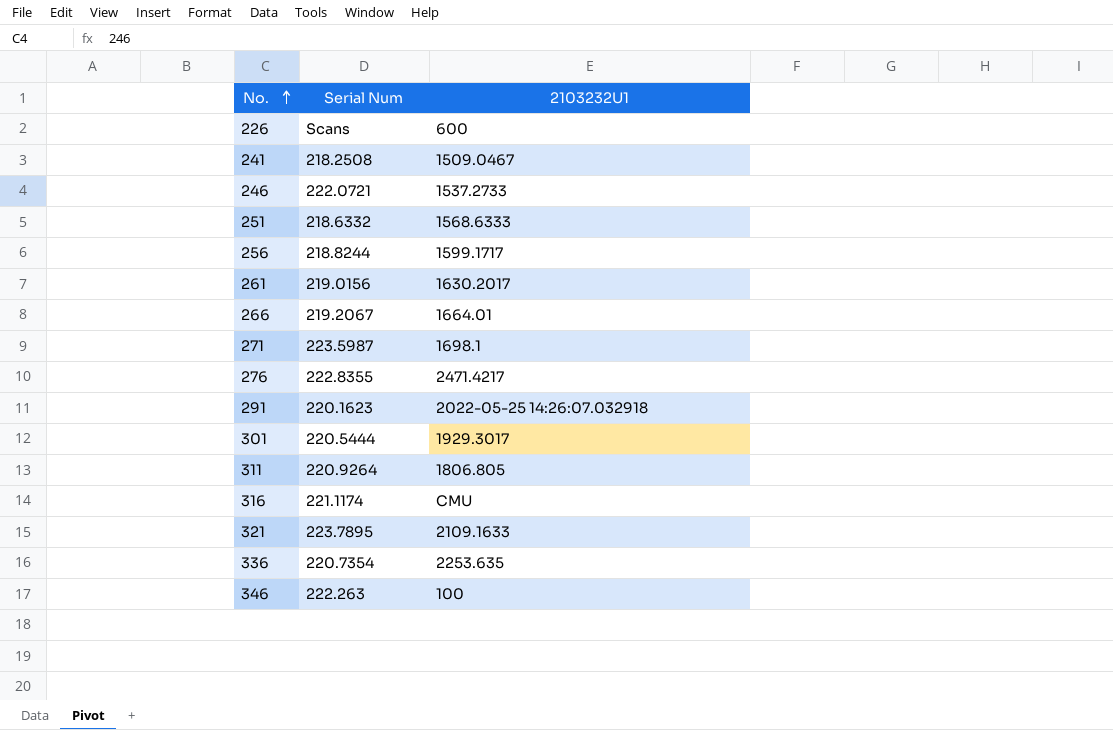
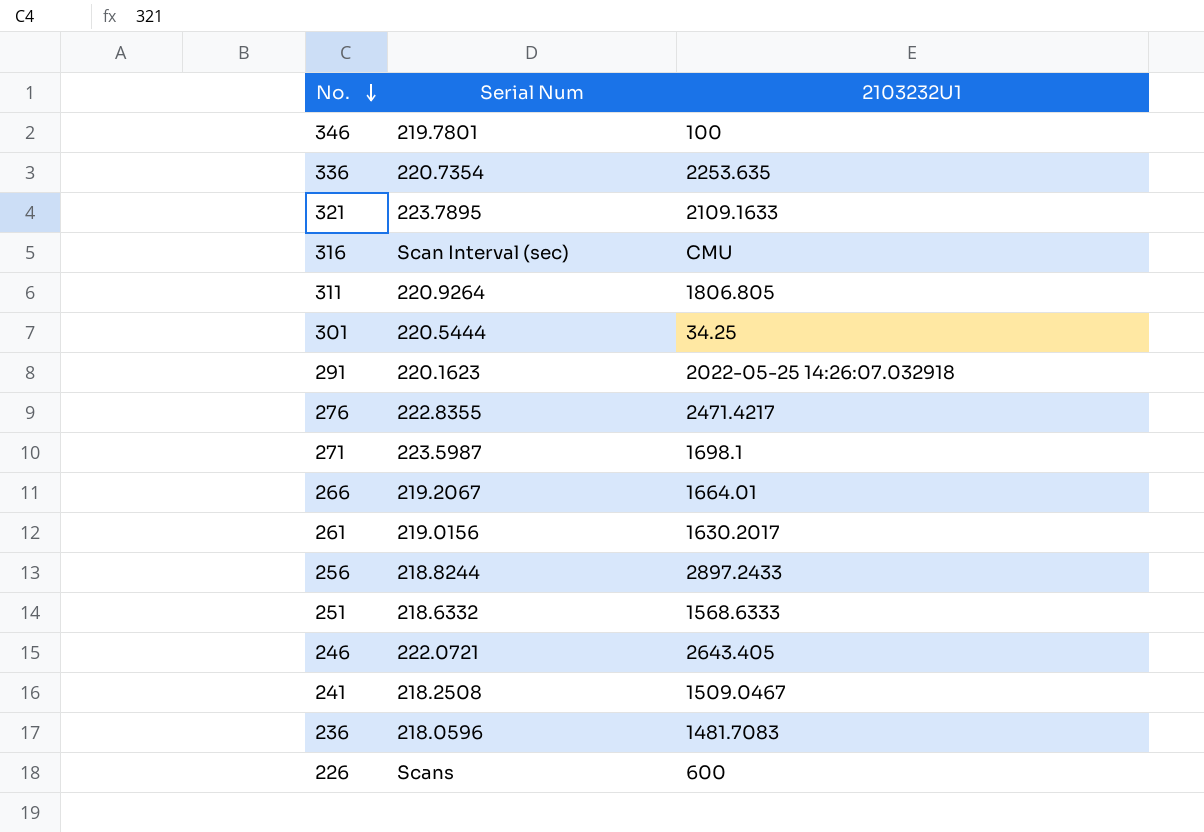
row order: No. ascending -> No. descending
346 | Serial Num: 222.263 -> 219.7801
316 | Serial Num: 221.1174 -> Scan Interval (sec)
301 | 2103232U1: 1929.3017 -> 34.25
256 | 2103232U1: 1599.1717 -> 2897.2433
246 | 2103232U1: 1537.2733 -> 2643.405
row 236: none -> 218.0596 | 1481.7083

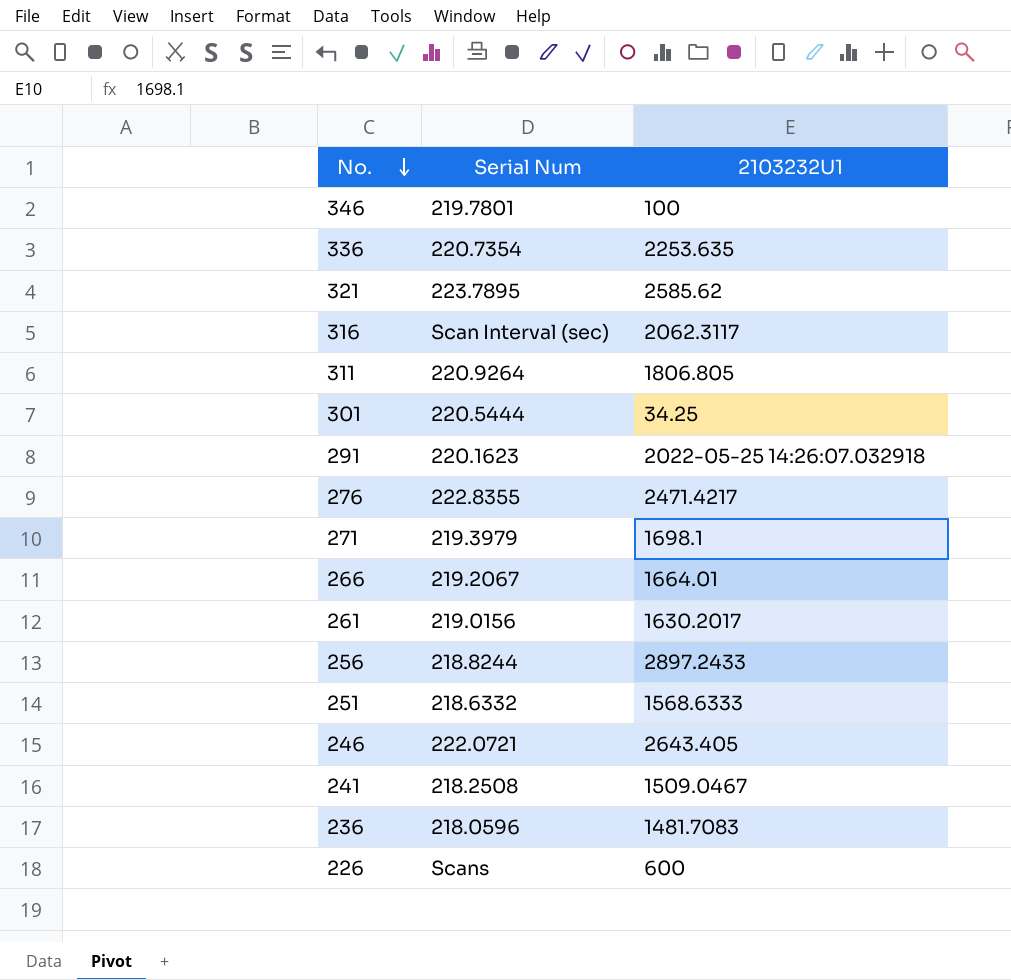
321 | 2103232U1: 2109.1633 -> 2585.62
316 | 2103232U1: CMU -> 2062.3117
271 | Serial Num: 223.5987 -> 219.3979

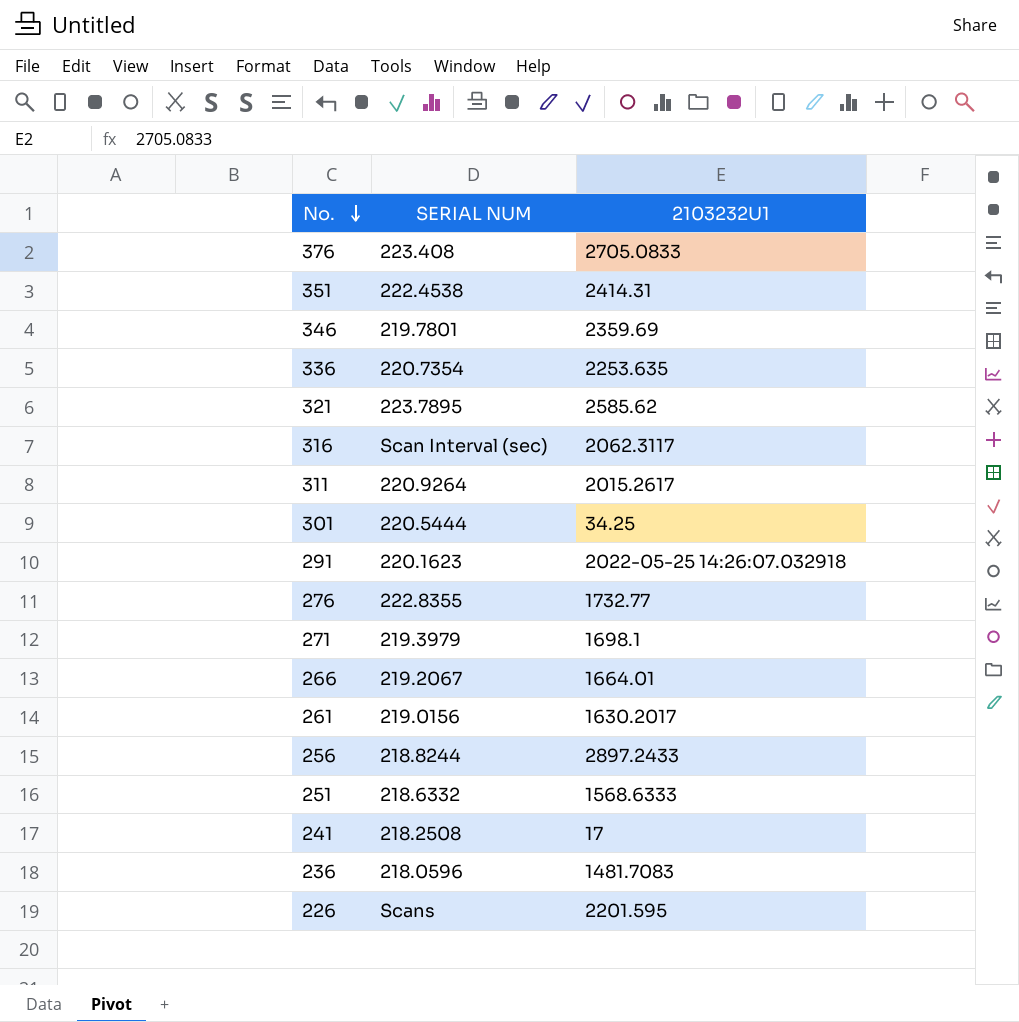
column name: Serial Num -> SERIAL NUM
row 246: 222.0721 | 2643.405 -> none
row 376: none -> 223.408 | 2705.0833
row 351: none -> 222.4538 | 2414.31
346 | 2103232U1: 100 -> 2359.69
311 | 2103232U1: 1806.805 -> 2015.2617
276 | 2103232U1: 2471.4217 -> 1732.77
241 | 2103232U1: 1509.0467 -> 17
226 | 2103232U1: 600 -> 2201.595

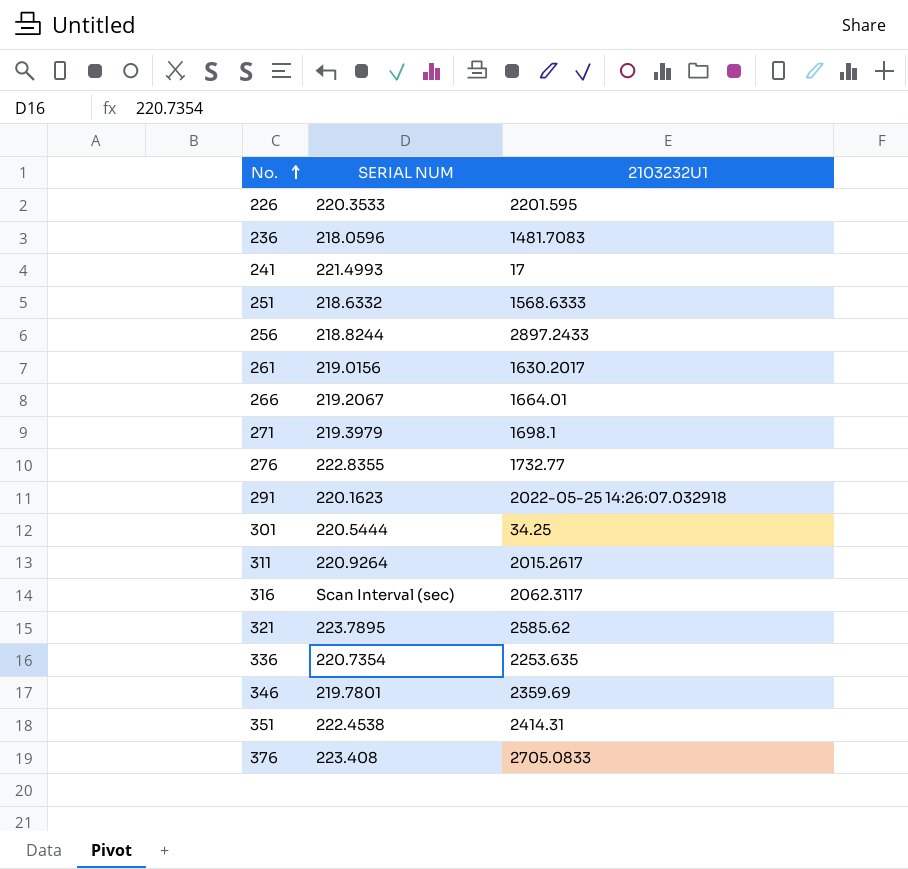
row order: No. descending -> No. ascending
226 | SERIAL NUM: Scans -> 220.3533
241 | SERIAL NUM: 218.2508 -> 221.4993

